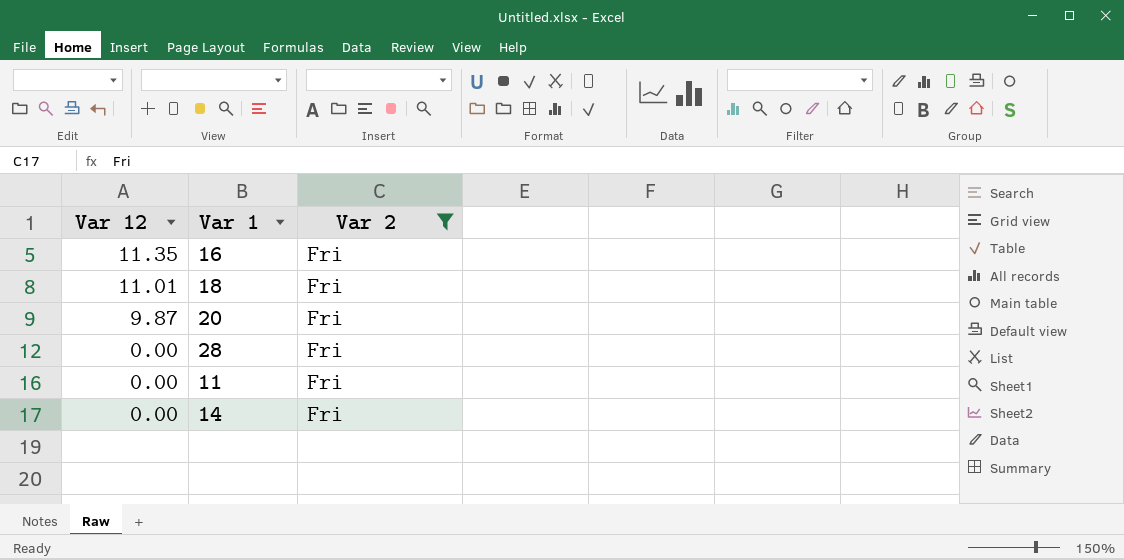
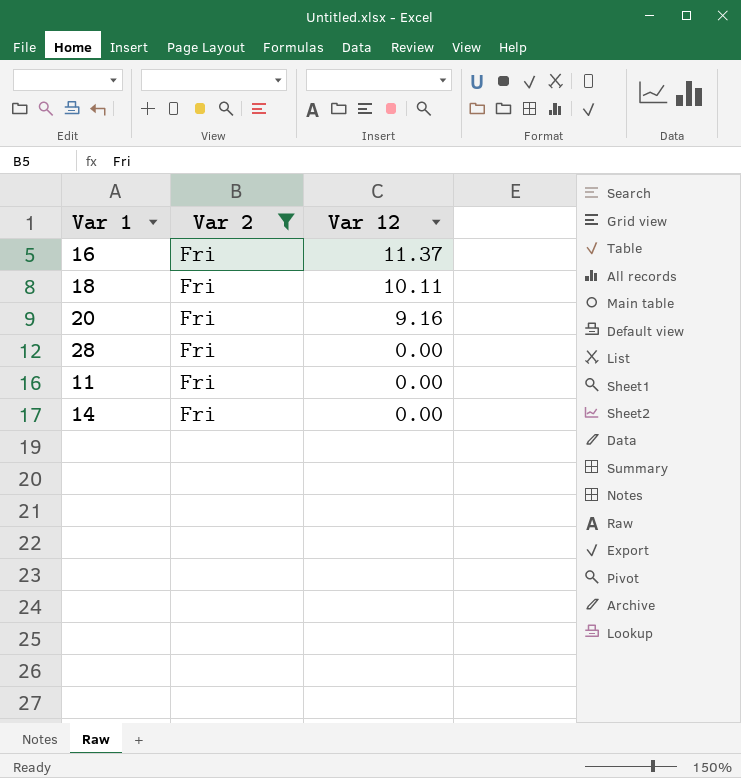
column Var 12 | position: 1 -> 3
16 | Var 12: 11.35 -> 11.37
18 | Var 12: 11.01 -> 10.11
20 | Var 12: 9.87 -> 9.16

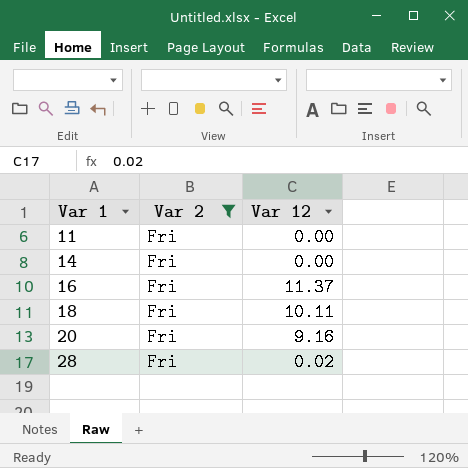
row order: Var 12 descending -> Var 1 ascending
28 | Var 12: 0.00 -> 0.02

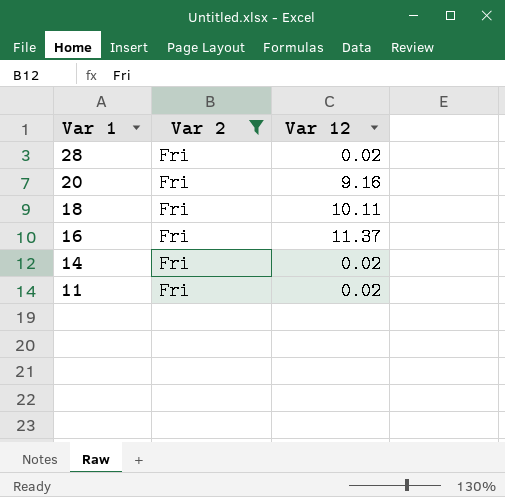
row order: Var 1 ascending -> Var 1 descending
14 | Var 12: 0.00 -> 0.02
11 | Var 12: 0.00 -> 0.02

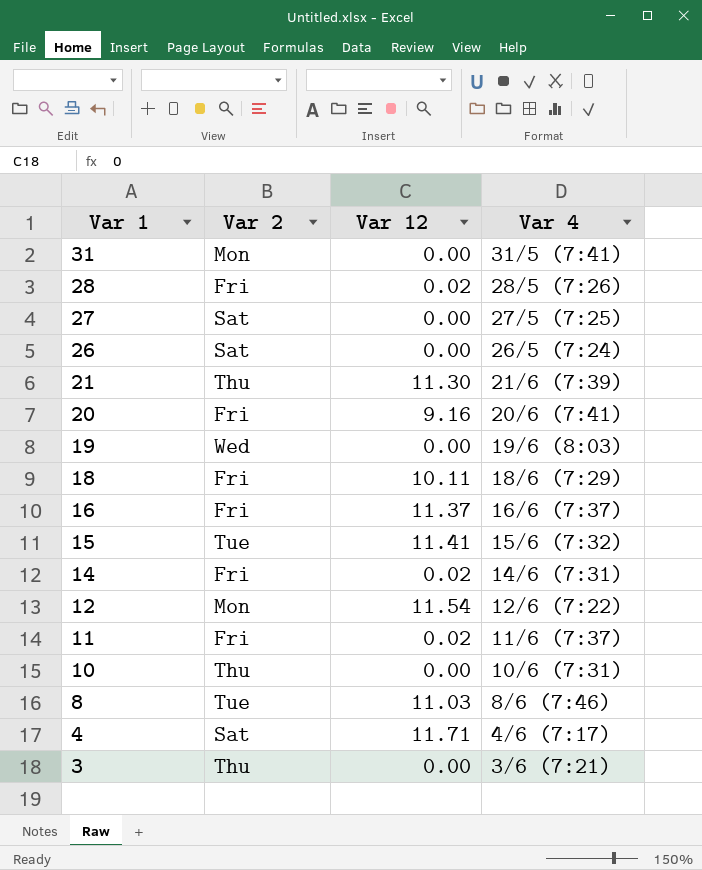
filter: Var 2 = Fri -> none
column Var 4 | position: none -> 4

